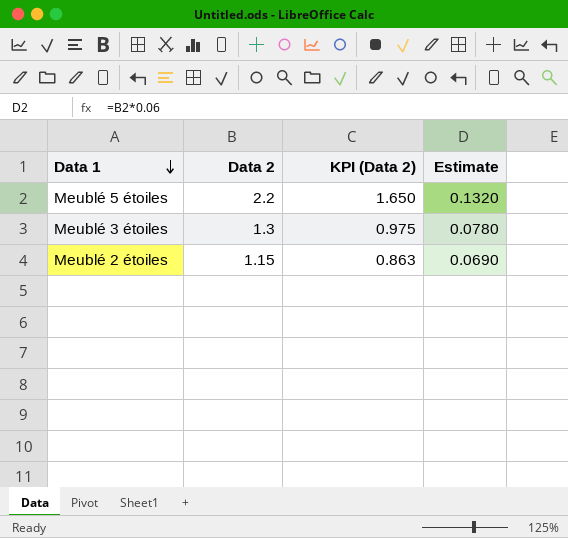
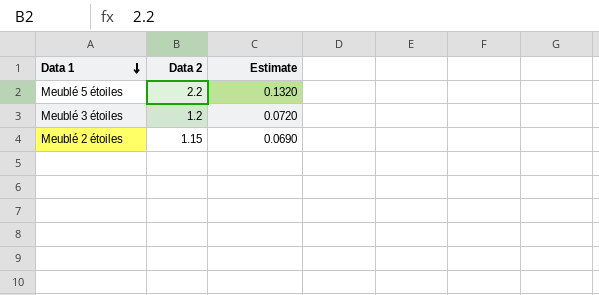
column KPI (Data 2) | formula: [Data 2] * 0.75 -> none
Meublé 3 étoiles | Data 2: 1.3 -> 1.2
Meublé 3 étoiles | Estimate: 0.0780 -> 0.0720

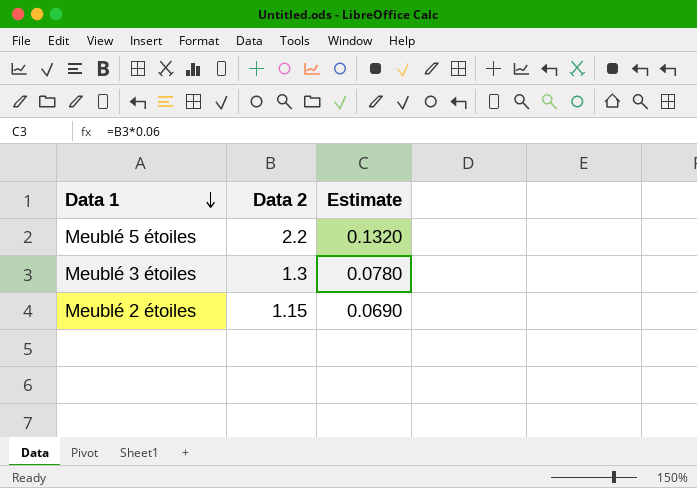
Meublé 3 étoiles | Data 2: 1.2 -> 1.3
Meublé 3 étoiles | Estimate: 0.0720 -> 0.0780

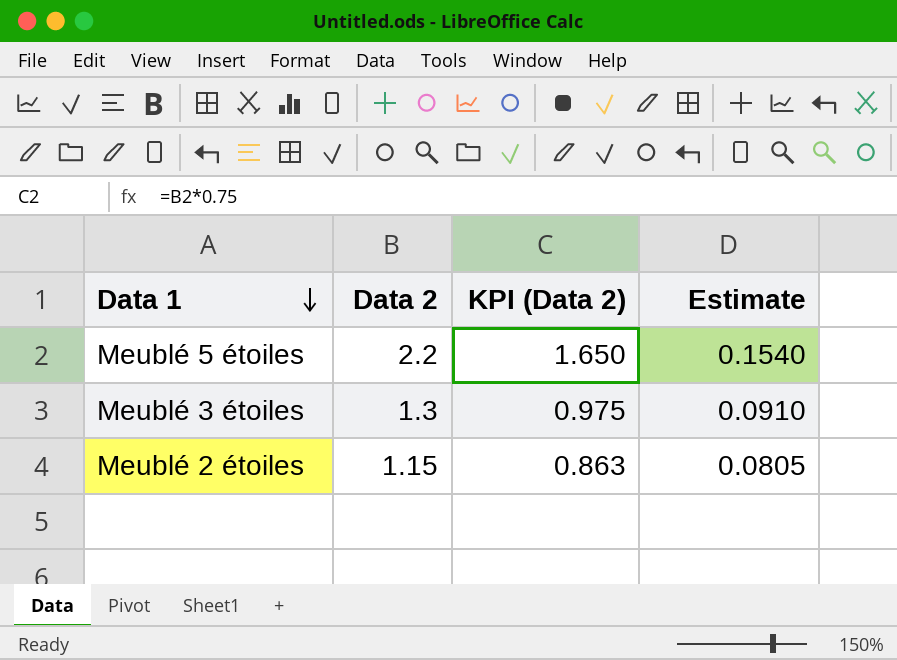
column KPI (Data 2) | formula: none -> [Data 2] * 0.75
column Estimate | formula: [Data 2] * 0.06 -> [Data 2] * 0.07

